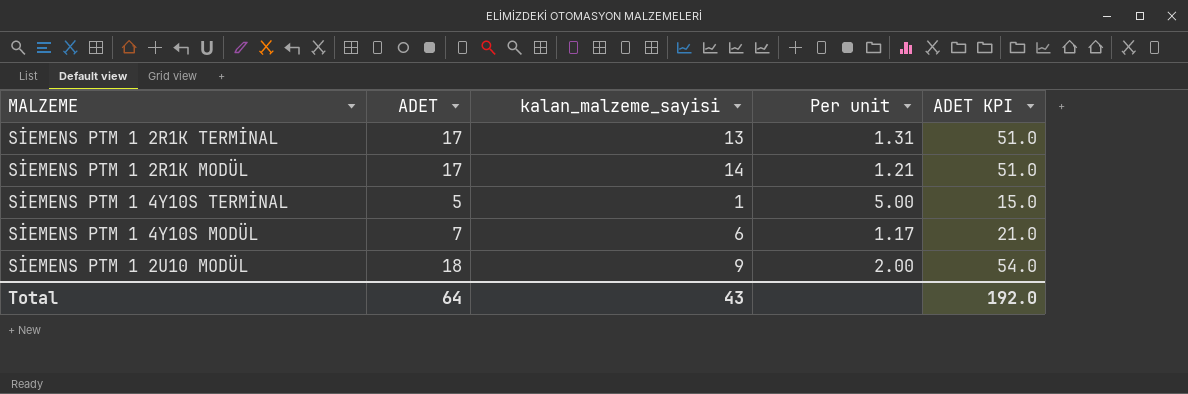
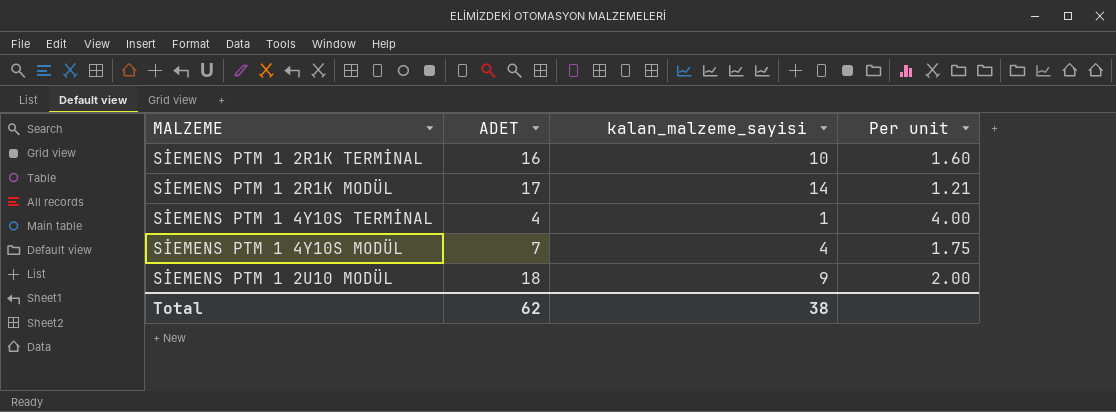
column ADET KPI | formula: [ADET] * 3 -> none
SİEMENS PTM 1 2R1K TERMİNAL | ADET: 17 -> 16
SİEMENS PTM 1 2R1K TERMİNAL | kalan_malzeme_sayisi: 13 -> 10
SİEMENS PTM 1 2R1K TERMİNAL | Per unit: 1.31 -> 1.60
SİEMENS PTM 1 4Y10S TERMİNAL | ADET: 5 -> 4
SİEMENS PTM 1 4Y10S TERMİNAL | Per unit: 5.00 -> 4.00
SİEMENS PTM 1 4Y10S MODÜL | kalan_malzeme_sayisi: 6 -> 4
SİEMENS PTM 1 4Y10S MODÜL | Per unit: 1.17 -> 1.75
Total | ADET: 64 -> 62
Total | kalan_malzeme_sayisi: 43 -> 38

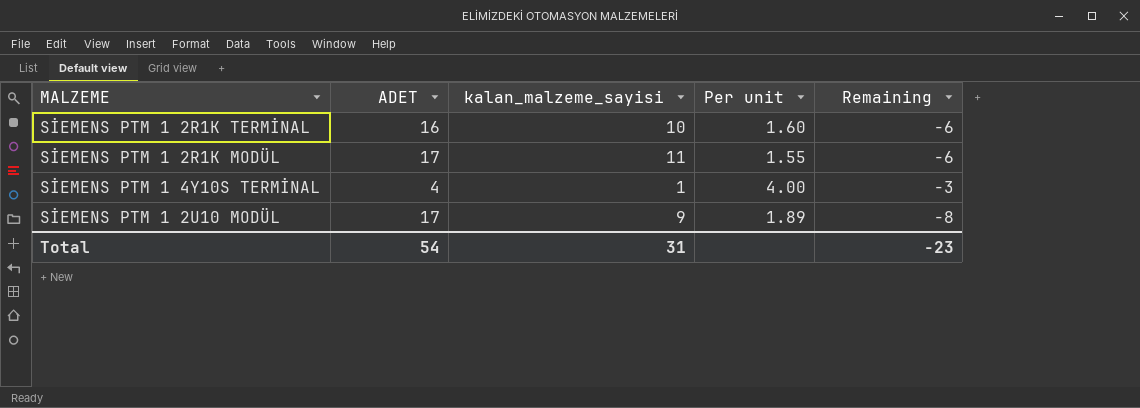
column Remaining | formula: none -> [kalan_malzeme_sayisi] - [ADET]
row SİEMENS PTM 1 4Y10S MODÜL: 7 | 4 | 1.75 -> none
SİEMENS PTM 1 2R1K MODÜL | kalan_malzeme_sayisi: 14 -> 11
SİEMENS PTM 1 2R1K MODÜL | Per unit: 1.21 -> 1.55
SİEMENS PTM 1 2U10 MODÜL | ADET: 18 -> 17
SİEMENS PTM 1 2U10 MODÜL | Per unit: 2.00 -> 1.89
Total | ADET: 62 -> 54
Total | kalan_malzeme_sayisi: 38 -> 31

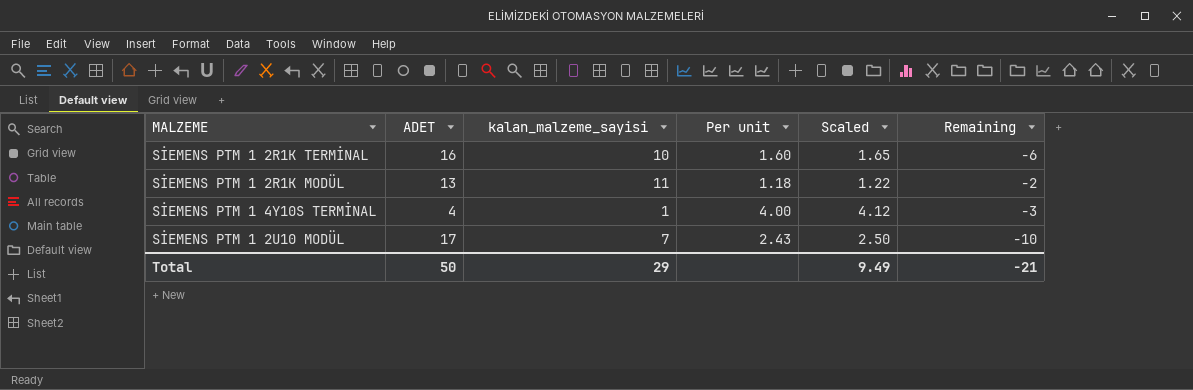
column Scaled | formula: none -> [Per unit] * 1.03
SİEMENS PTM 1 2R1K MODÜL | ADET: 17 -> 13
SİEMENS PTM 1 2R1K MODÜL | Per unit: 1.55 -> 1.18
SİEMENS PTM 1 2R1K MODÜL | Remaining: -6 -> -2
SİEMENS PTM 1 2U10 MODÜL | kalan_malzeme_sayisi: 9 -> 7
SİEMENS PTM 1 2U10 MODÜL | Per unit: 1.89 -> 2.43
SİEMENS PTM 1 2U10 MODÜL | Remaining: -8 -> -10
Total | ADET: 54 -> 50
Total | kalan_malzeme_sayisi: 31 -> 29
Total | Remaining: -23 -> -21

